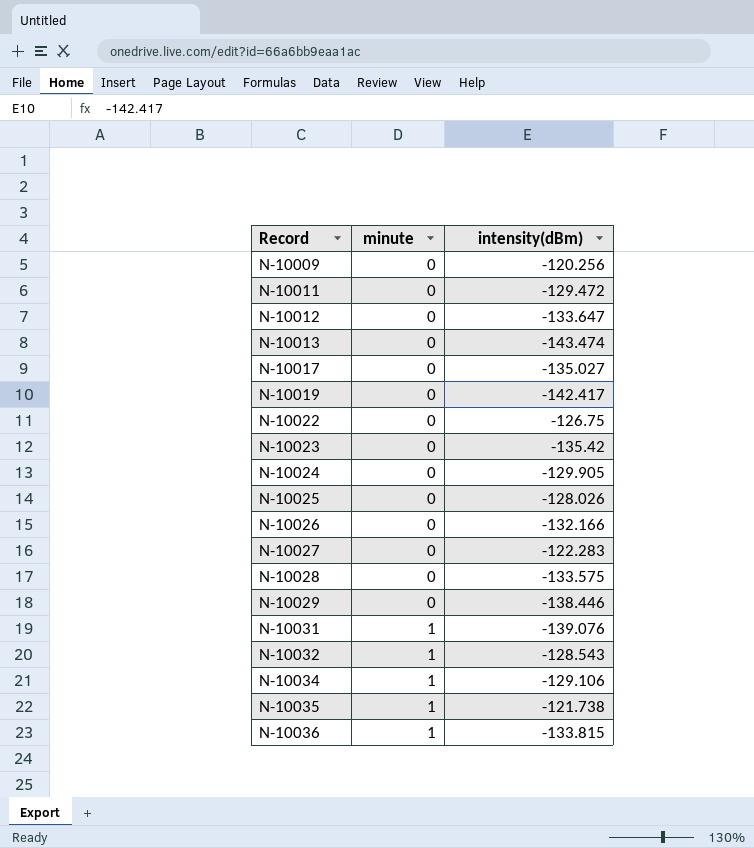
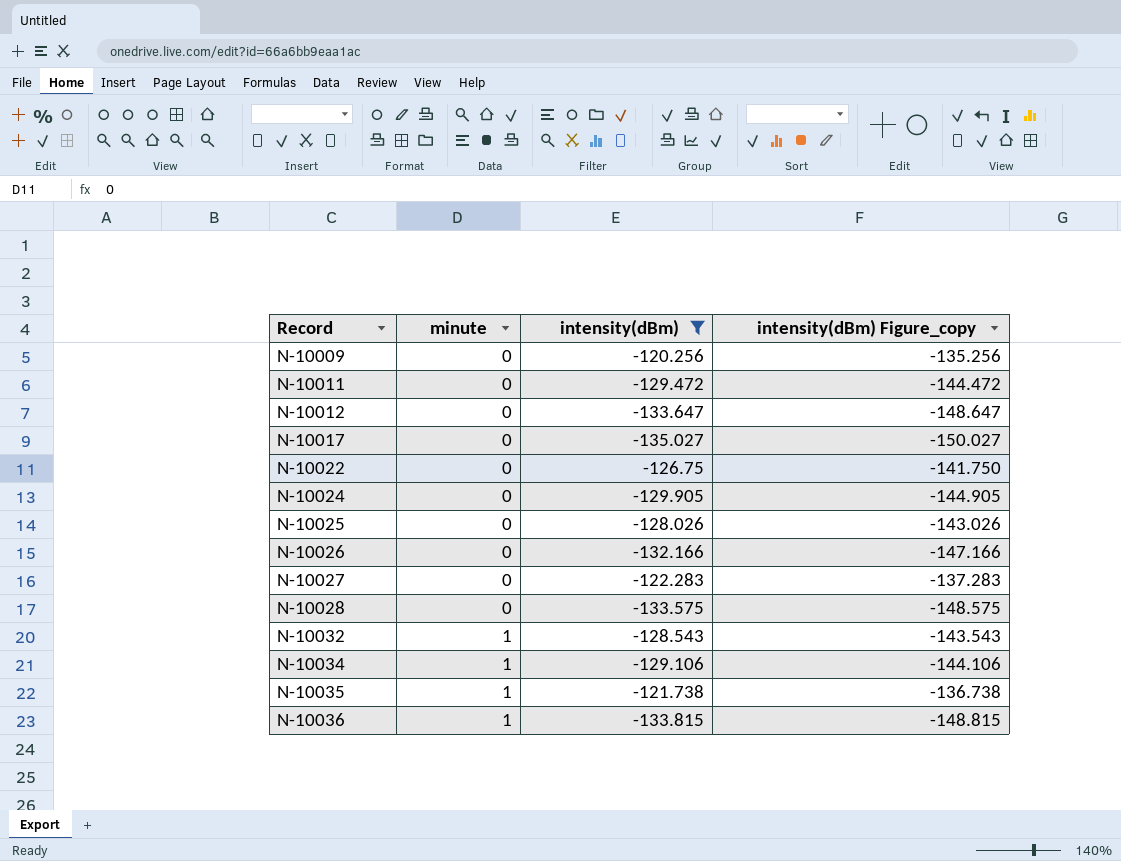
filter: none -> intensity(dBm) >= -135.027
column intensity(dBm) Figure_copy | formula: none -> [intensity(dBm)] - 15

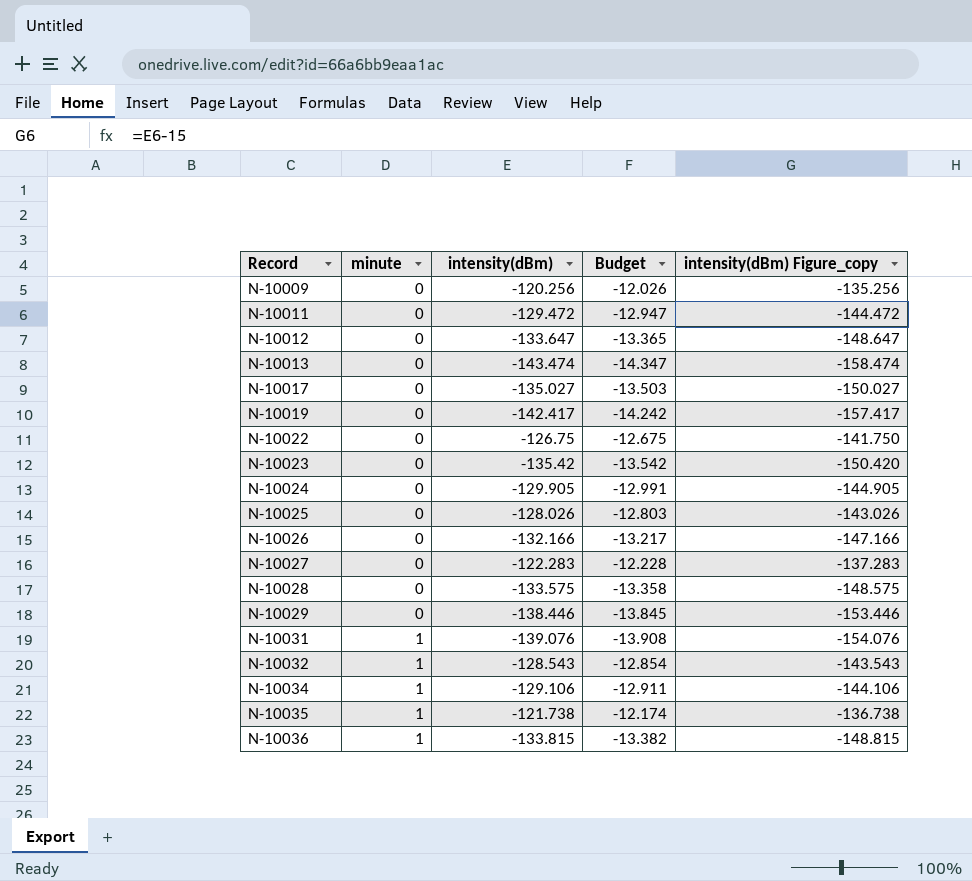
filter: intensity(dBm) >= -135.027 -> none
column Budget | formula: none -> [intensity(dBm)] * 0.1

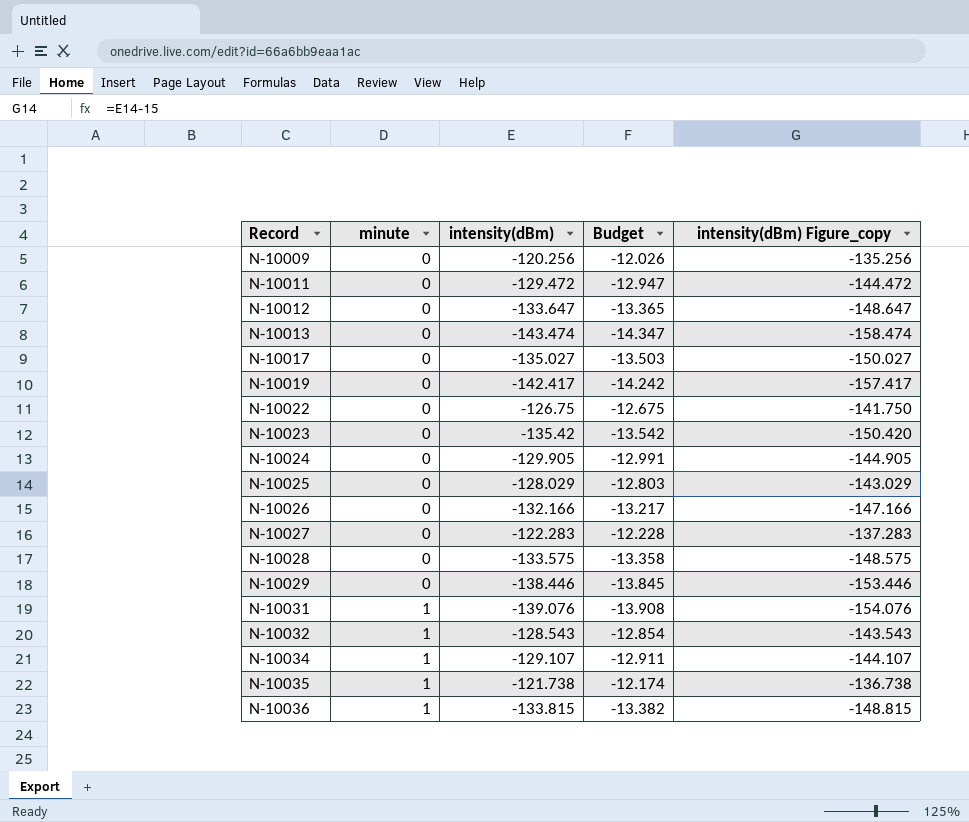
N-10025 | intensity(dBm): -128.026 -> -128.029
N-10025 | intensity(dBm) Figure_copy: -143.026 -> -143.029
N-10034 | intensity(dBm): -129.106 -> -129.107
N-10034 | intensity(dBm) Figure_copy: -144.106 -> -144.107

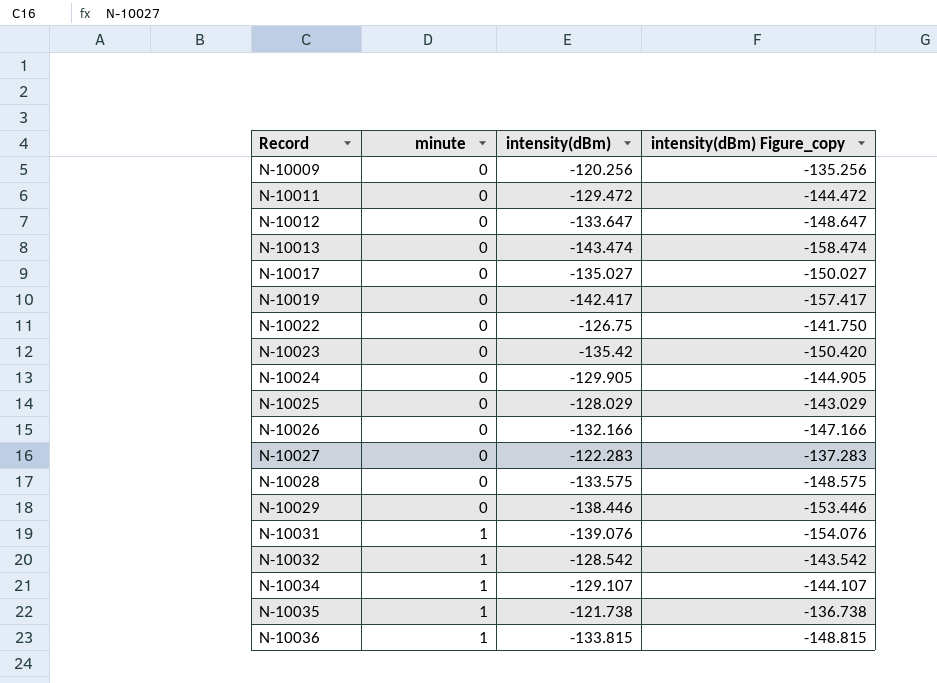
column Budget | formula: [intensity(dBm)] * 0.1 -> none
N-10032 | intensity(dBm): -128.543 -> -128.542
N-10032 | intensity(dBm) Figure_copy: -143.543 -> -143.542

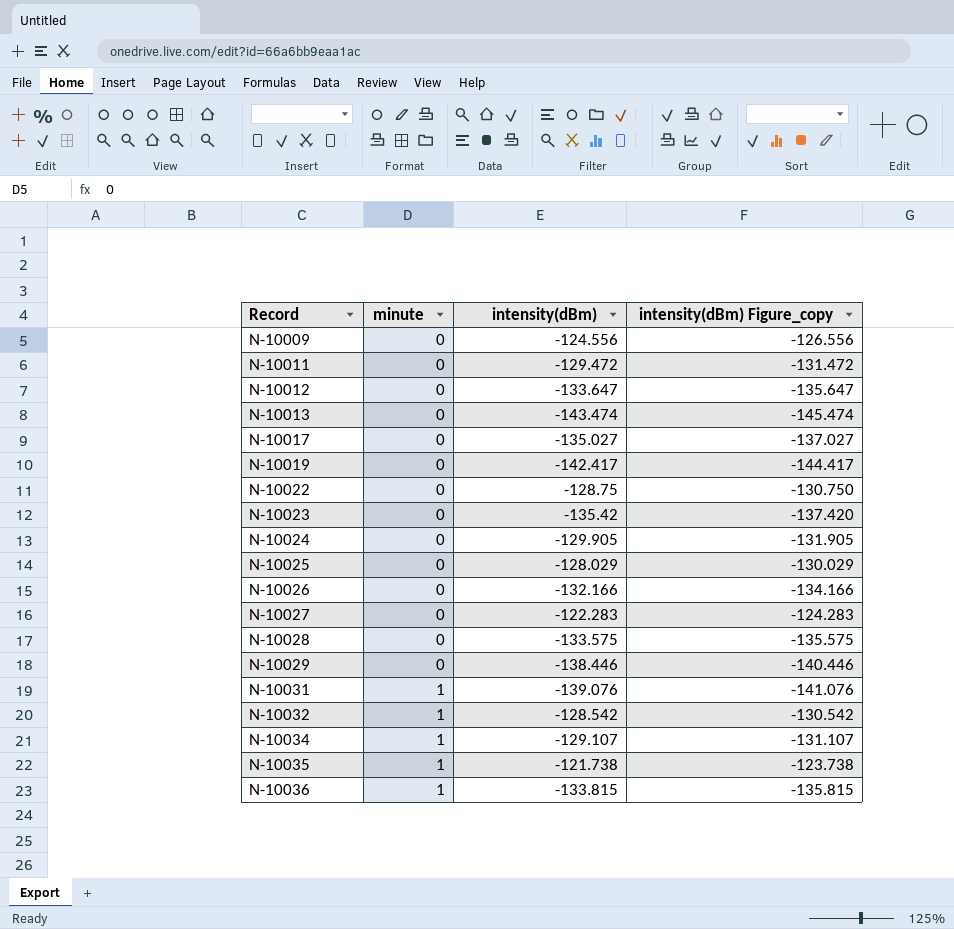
column intensity(dBm) Figure_copy | formula: [intensity(dBm)] - 15 -> [intensity(dBm)] - 2
N-10009 | intensity(dBm): -120.256 -> -124.556
N-10022 | intensity(dBm): -126.75 -> -128.75

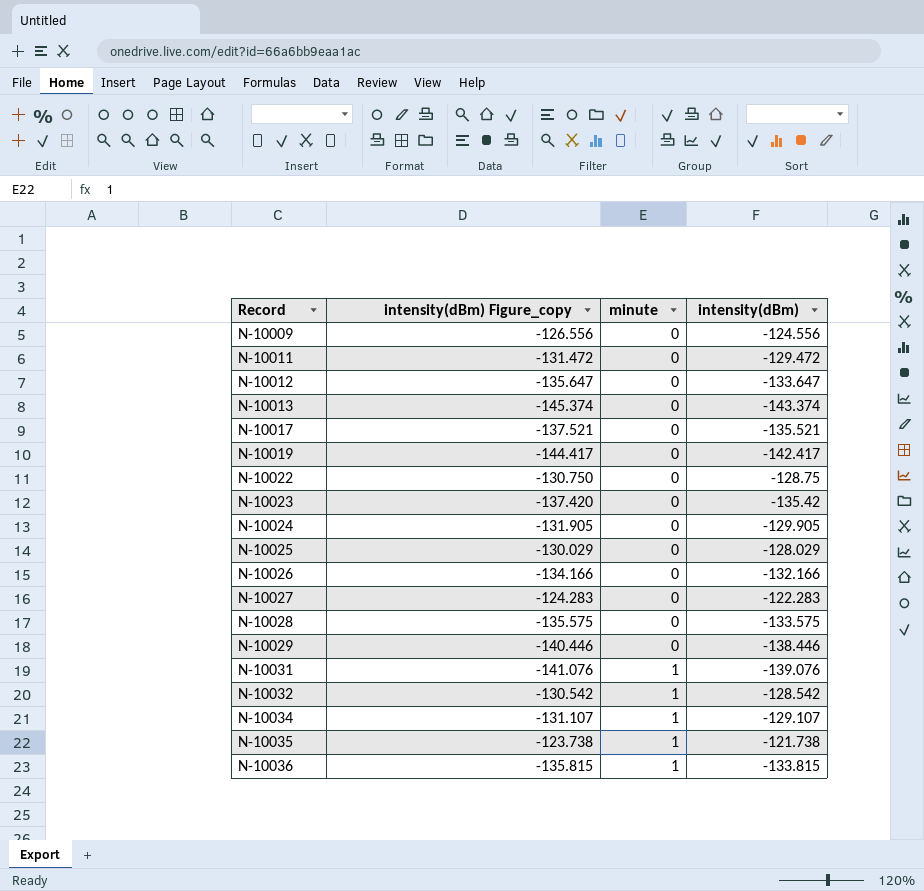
column intensity(dBm) Figure_copy | position: 4 -> 2
N-10013 | intensity(dBm) Figure_copy: -145.474 -> -145.374
N-10013 | intensity(dBm): -143.474 -> -143.374
N-10017 | intensity(dBm) Figure_copy: -137.027 -> -137.521
N-10017 | intensity(dBm): -135.027 -> -135.521

